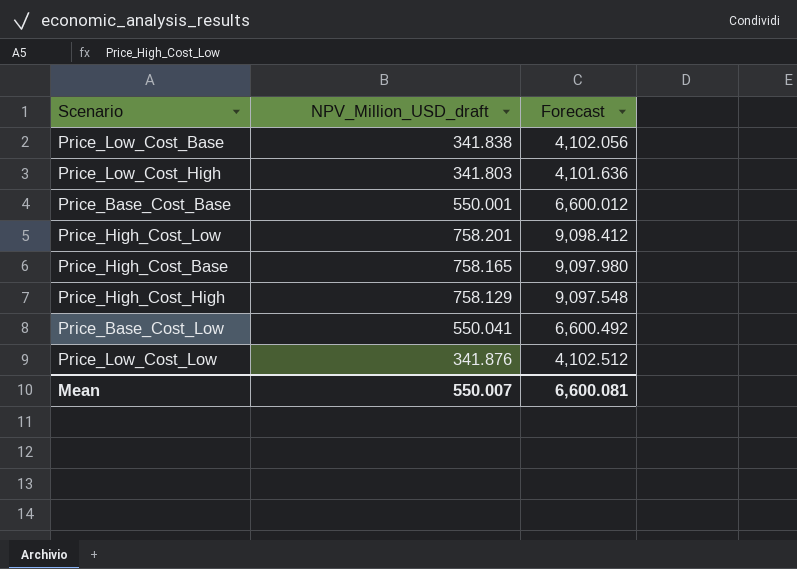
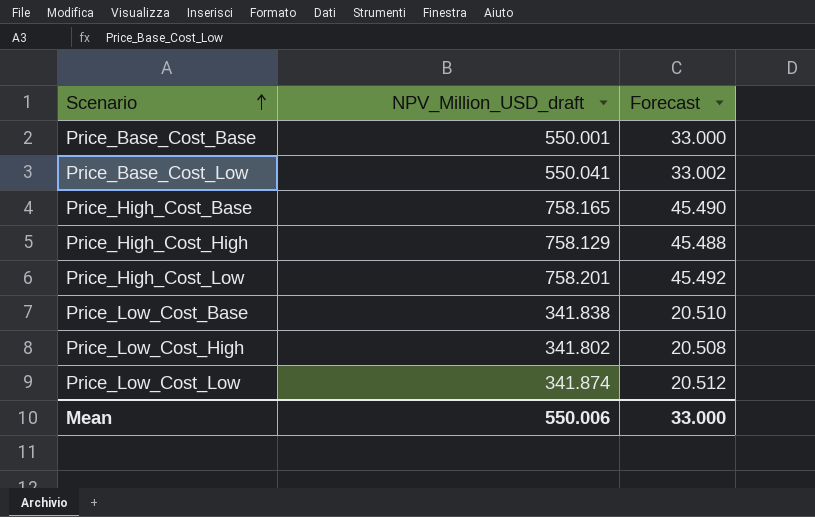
row order: none -> Scenario ascending
column Forecast | formula: [NPV_Million_USD_draft] * 12 -> [NPV_Million_USD_draft] * 0.06
Price_Low_Cost_High | NPV_Million_USD_draft: 341.803 -> 341.802
Price_Low_Cost_Low | NPV_Million_USD_draft: 341.876 -> 341.874
Mean | NPV_Million_USD_draft: 550.007 -> 550.006
Mean | Forecast: 6,600.081 -> 33.000

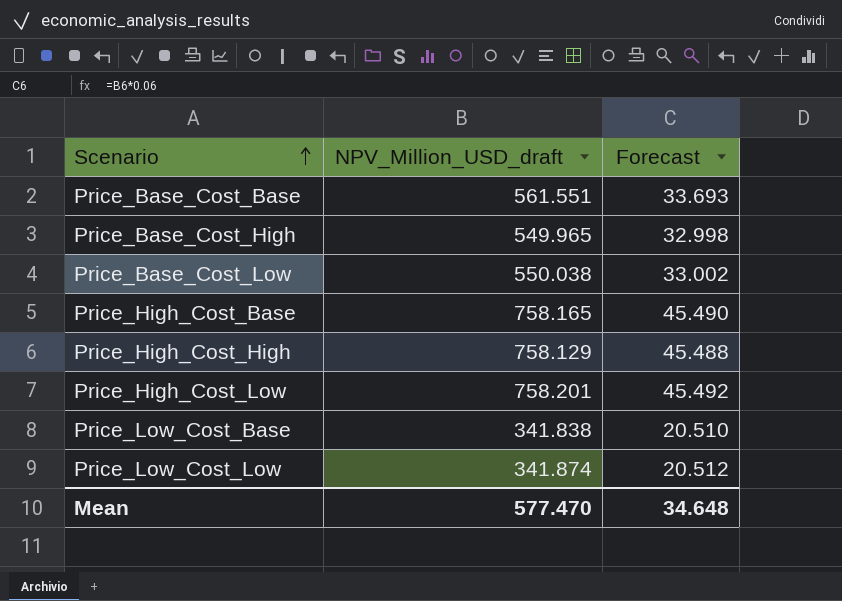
row Price_Low_Cost_High: 341.802 | 20.508 -> none
Price_Base_Cost_Base | NPV_Million_USD_draft: 550.001 -> 561.551
Price_Base_Cost_Base | Forecast: 33.000 -> 33.693
row Price_Base_Cost_High: none -> 549.965 | 32.998
Price_Base_Cost_Low | NPV_Million_USD_draft: 550.041 -> 550.038
Mean | NPV_Million_USD_draft: 550.006 -> 577.470
Mean | Forecast: 33.000 -> 34.648

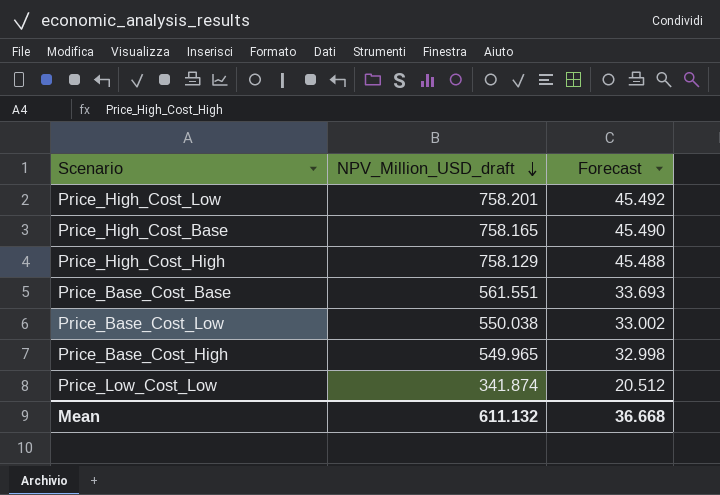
row order: Scenario ascending -> NPV_Million_USD_draft descending
row Price_Low_Cost_Base: 341.838 | 20.510 -> none
Mean | NPV_Million_USD_draft: 577.470 -> 611.132
Mean | Forecast: 34.648 -> 36.668

